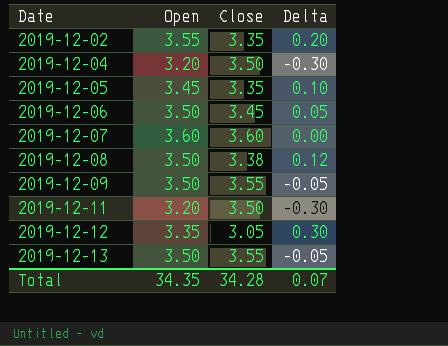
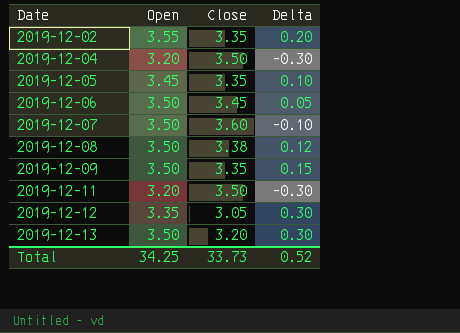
2019-12-07 | Open: 3.60 -> 3.50
2019-12-07 | Delta: 0.00 -> -0.10
2019-12-09 | Close: 3.55 -> 3.35
2019-12-09 | Delta: -0.05 -> 0.15
2019-12-13 | Close: 3.55 -> 3.20
2019-12-13 | Delta: -0.05 -> 0.30
Total | Open: 34.35 -> 34.25
Total | Close: 34.28 -> 33.73
Total | Delta: 0.07 -> 0.52

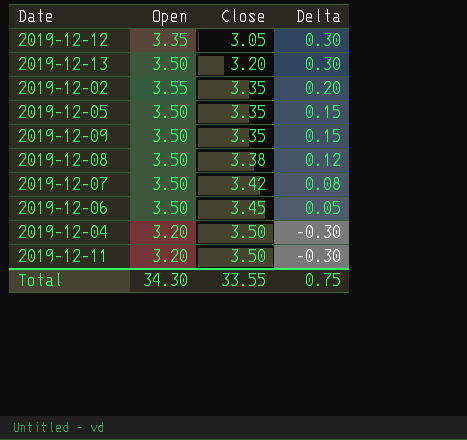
row order: Date ascending -> Close ascending
2019-12-05 | Open: 3.45 -> 3.50
2019-12-05 | Delta: 0.10 -> 0.15
2019-12-07 | Close: 3.60 -> 3.42
2019-12-07 | Delta: -0.10 -> 0.08
Total | Open: 34.25 -> 34.30
Total | Close: 33.73 -> 33.55
Total | Delta: 0.52 -> 0.75

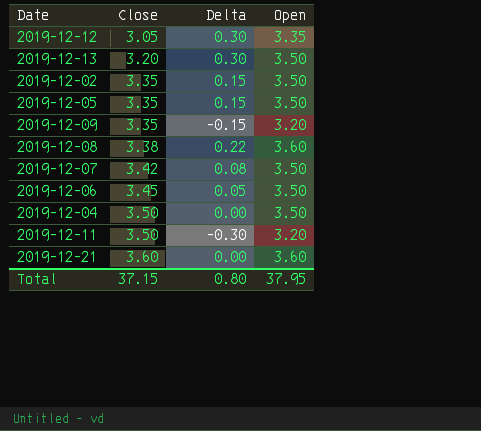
column Open | position: 2 -> 4
2019-12-02 | Delta: 0.20 -> 0.15
2019-12-02 | Open: 3.55 -> 3.50
2019-12-09 | Delta: 0.15 -> -0.15
2019-12-09 | Open: 3.50 -> 3.20
2019-12-08 | Delta: 0.12 -> 0.22
2019-12-08 | Open: 3.50 -> 3.60
2019-12-04 | Delta: -0.30 -> 0.00
2019-12-04 | Open: 3.20 -> 3.50
row 2019-12-21: none -> 3.60 | 0.00 | 3.60
Total | Close: 33.55 -> 37.15
Total | Delta: 0.75 -> 0.80
Total | Open: 34.30 -> 37.95

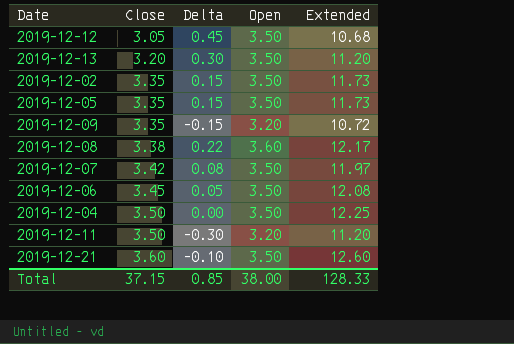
column Extended | formula: none -> [Close] * [Open]
2019-12-12 | Delta: 0.30 -> 0.45
2019-12-12 | Open: 3.35 -> 3.50
2019-12-21 | Delta: 0.00 -> -0.10
2019-12-21 | Open: 3.60 -> 3.50
Total | Delta: 0.80 -> 0.85
Total | Open: 37.95 -> 38.00

